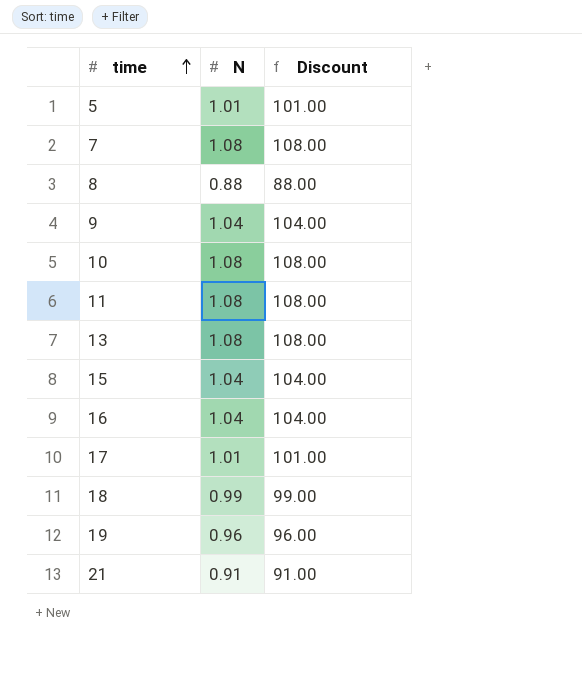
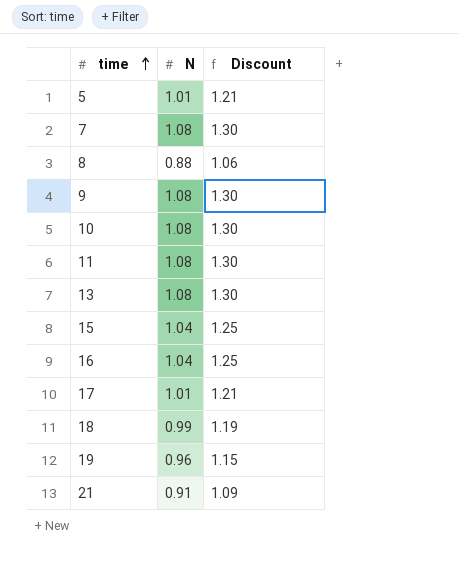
column Discount | formula: [N] * 100 -> [N] * 1.2
9 | N: 1.04 -> 1.08

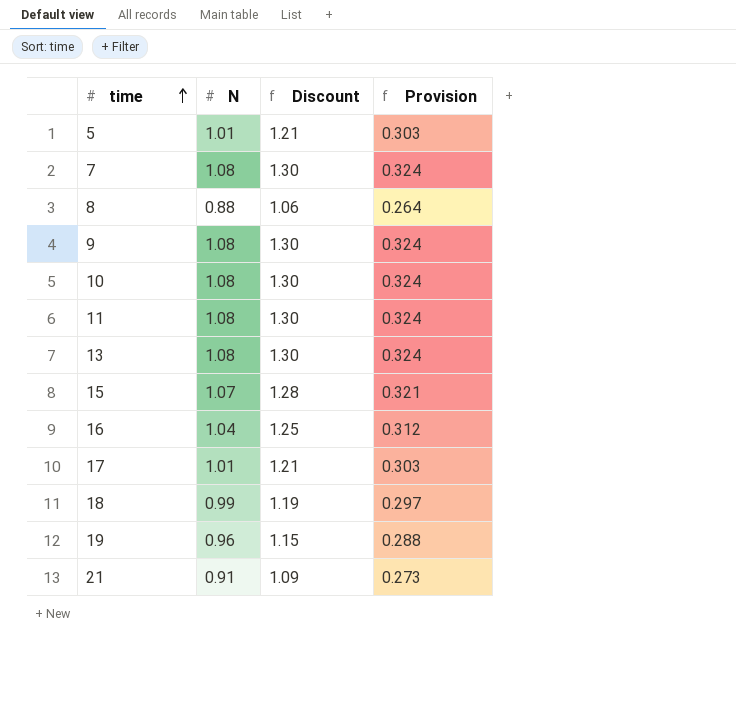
column Provision | formula: none -> [N] * 0.3
15 | N: 1.04 -> 1.07
15 | Discount: 1.25 -> 1.28

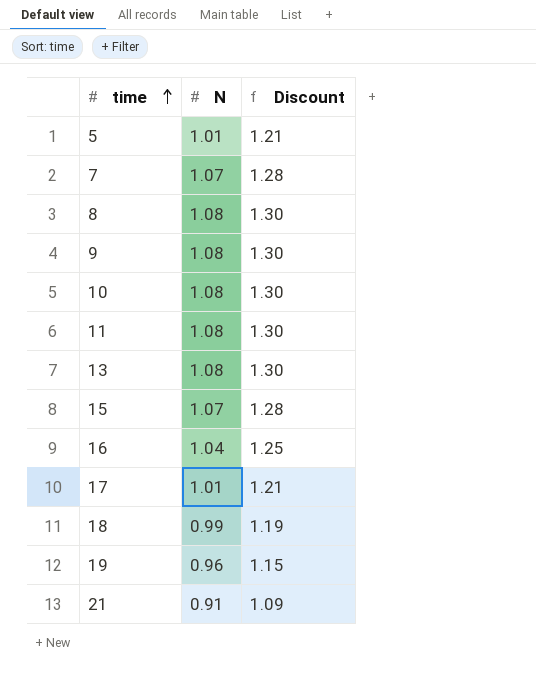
column Provision | formula: [N] * 0.3 -> none
7 | N: 1.08 -> 1.07
7 | Discount: 1.30 -> 1.28
8 | N: 0.88 -> 1.08
8 | Discount: 1.06 -> 1.30

